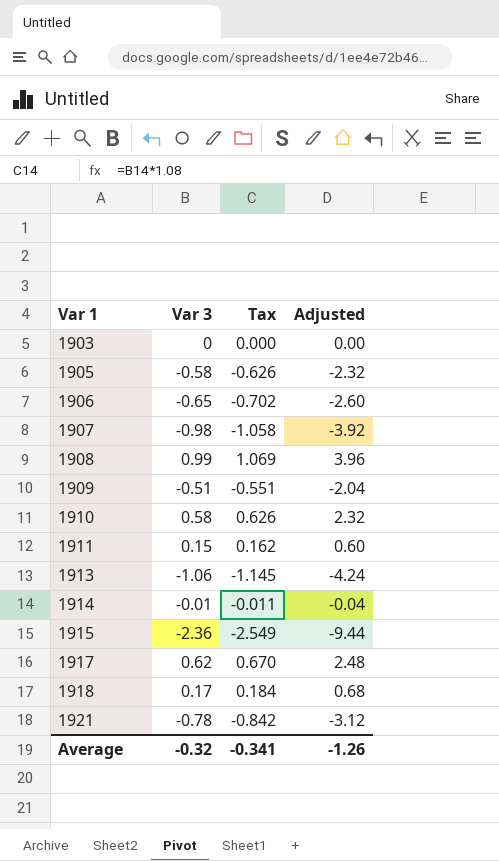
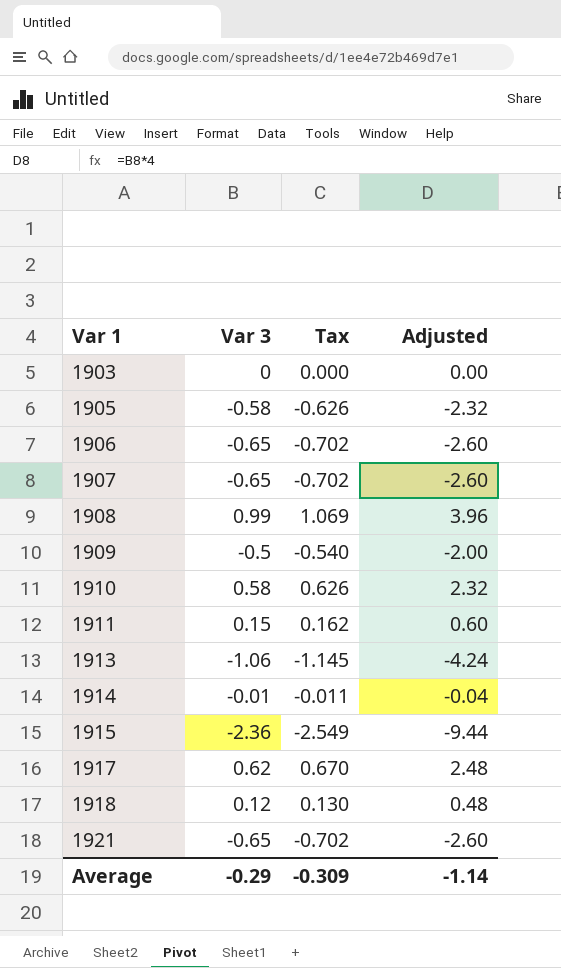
1907 | Var 3: -0.98 -> -0.65
1907 | Tax: -1.058 -> -0.702
1907 | Adjusted: -3.92 -> -2.60
1909 | Var 3: -0.51 -> -0.5
1909 | Tax: -0.551 -> -0.540
1909 | Adjusted: -2.04 -> -2.00
1918 | Var 3: 0.17 -> 0.12
1918 | Tax: 0.184 -> 0.130
1918 | Adjusted: 0.68 -> 0.48
1921 | Var 3: -0.78 -> -0.65
1921 | Tax: -0.842 -> -0.702
1921 | Adjusted: -3.12 -> -2.60
Average | Var 3: -0.32 -> -0.29
Average | Tax: -0.341 -> -0.309
Average | Adjusted: -1.26 -> -1.14

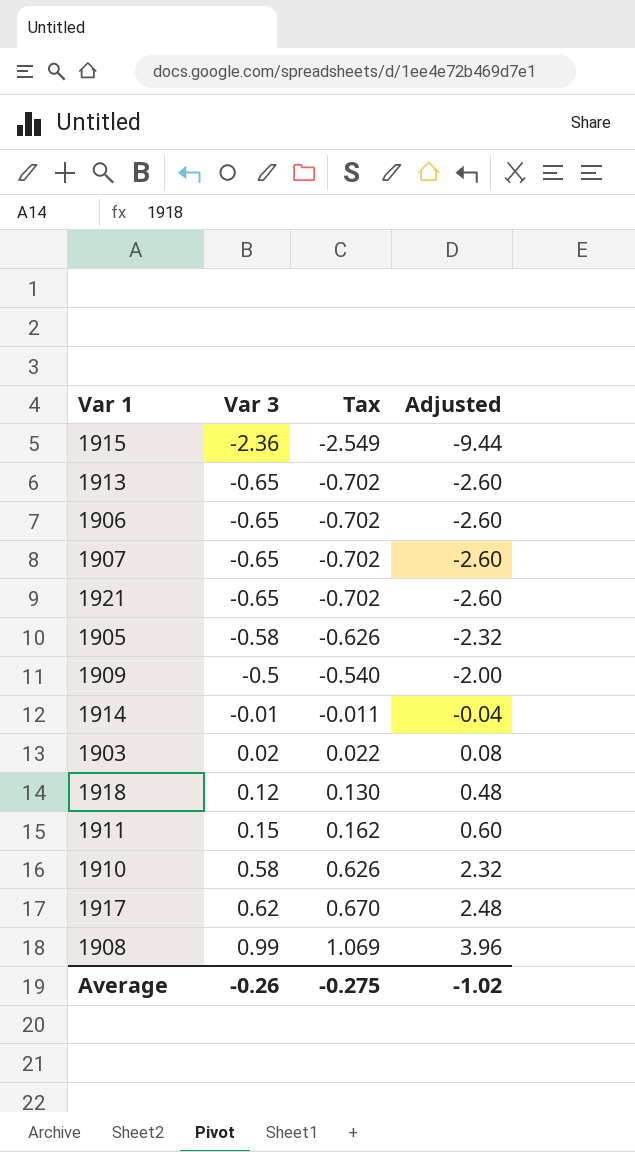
row order: Var 1 ascending -> Var 3 ascending
1913 | Var 3: -1.06 -> -0.65
1913 | Tax: -1.145 -> -0.702
1913 | Adjusted: -4.24 -> -2.60
1903 | Var 3: 0 -> 0.02
1903 | Tax: 0.000 -> 0.022
1903 | Adjusted: 0.00 -> 0.08
Average | Var 3: -0.29 -> -0.26
Average | Tax: -0.309 -> -0.275
Average | Adjusted: -1.14 -> -1.02

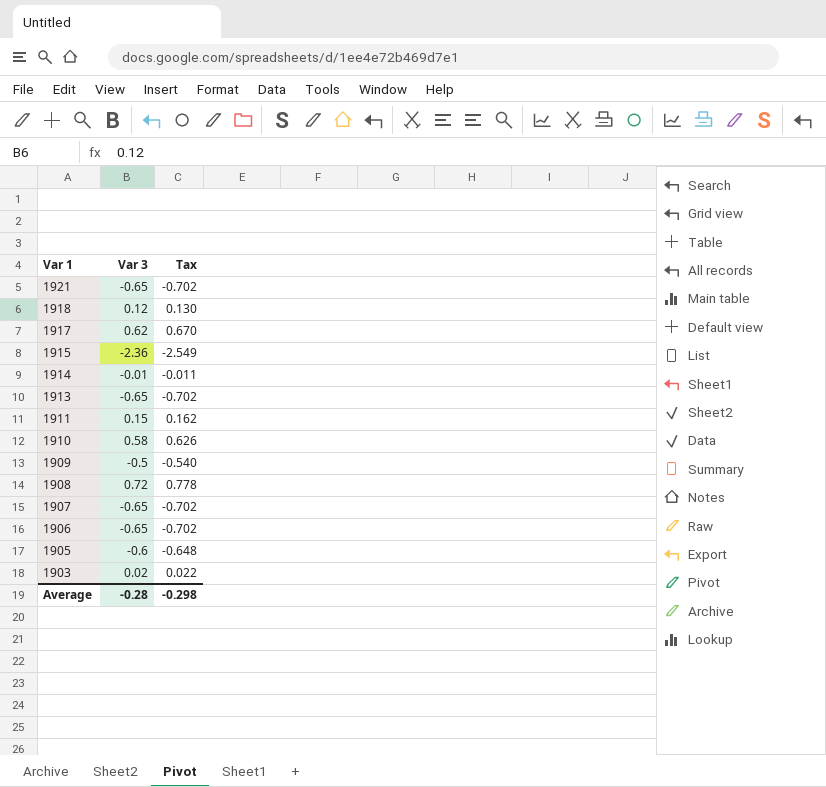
row order: Var 3 ascending -> Var 1 descending
column Adjusted | formula: [Var 3] * 4 -> none
1908 | Var 3: 0.99 -> 0.72
1908 | Tax: 1.069 -> 0.778
1905 | Var 3: -0.58 -> -0.6
1905 | Tax: -0.626 -> -0.648
Average | Var 3: -0.26 -> -0.28
Average | Tax: -0.275 -> -0.298

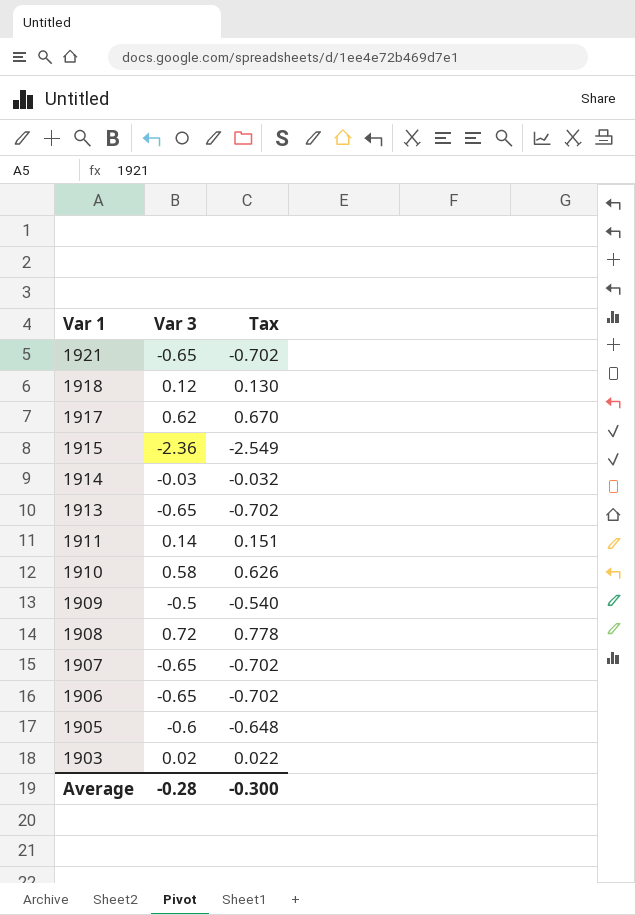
1914 | Var 3: -0.01 -> -0.03
1914 | Tax: -0.011 -> -0.032
1911 | Var 3: 0.15 -> 0.14
1911 | Tax: 0.162 -> 0.151
Average | Tax: -0.298 -> -0.300

